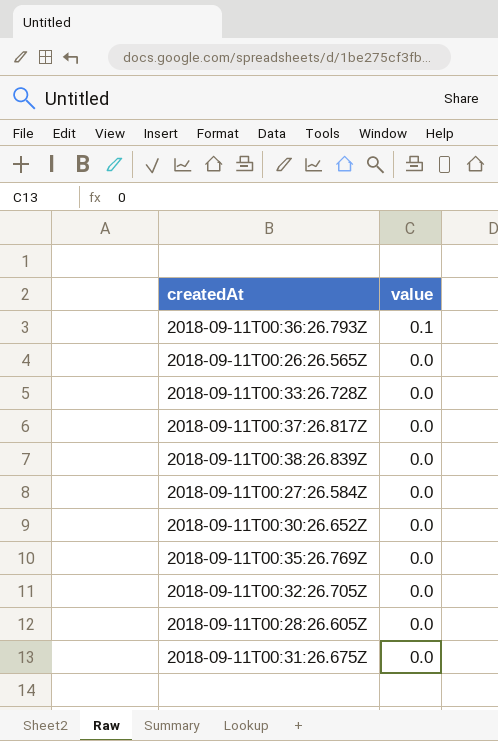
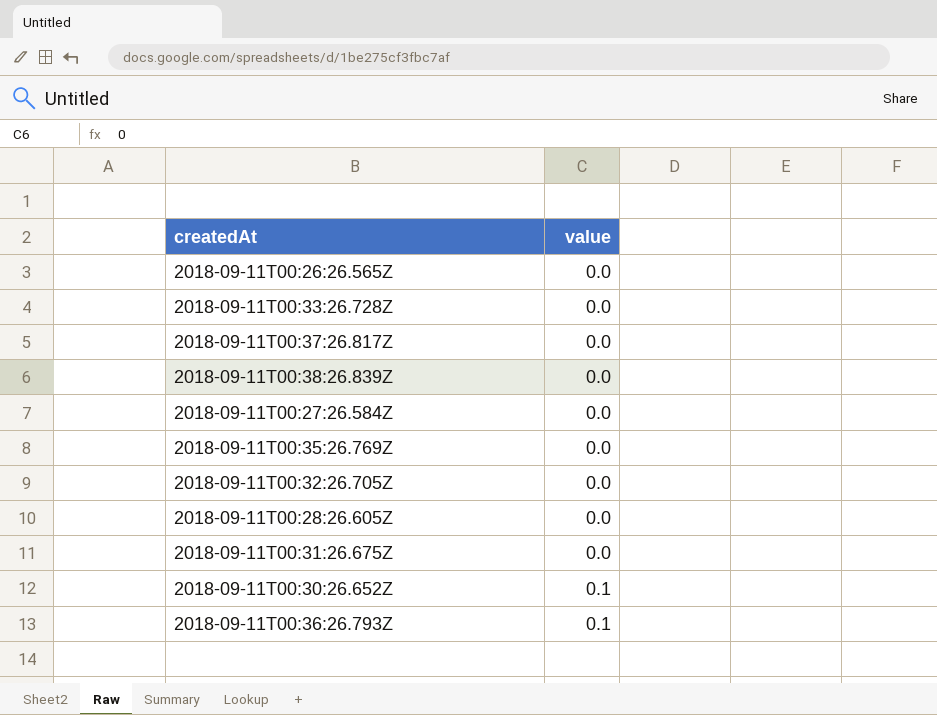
row order: value descending -> value ascending
2018-09-11T00:30:26.652Z | value: 0.0 -> 0.1

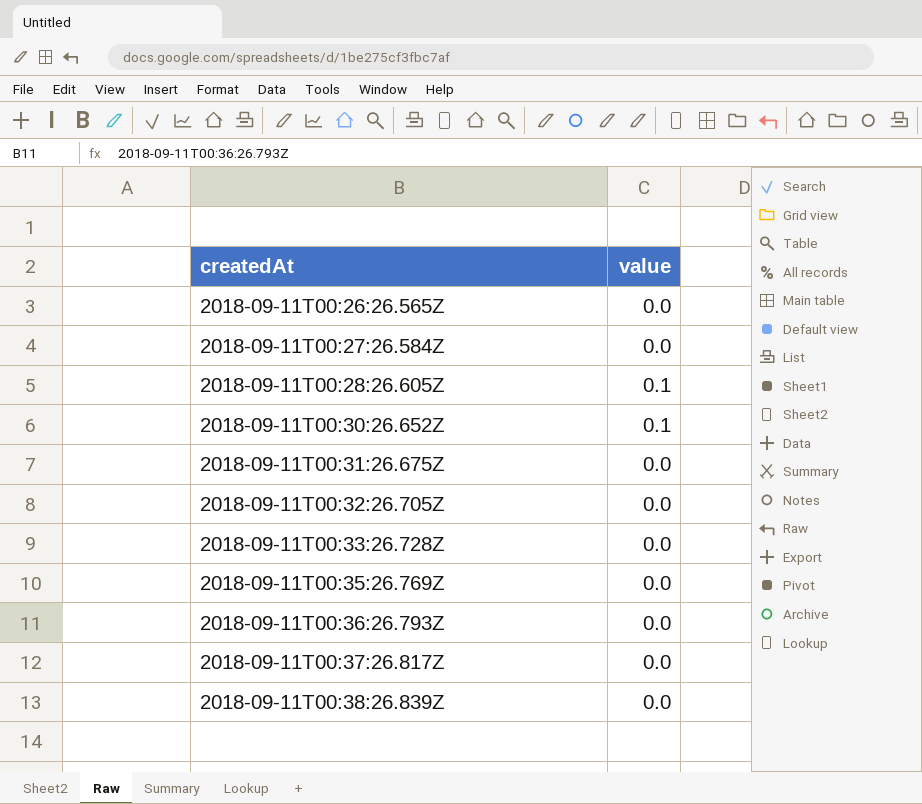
row order: value ascending -> createdAt ascending
2018-09-11T00:28:26.605Z | value: 0.0 -> 0.1
2018-09-11T00:36:26.793Z | value: 0.1 -> 0.0

